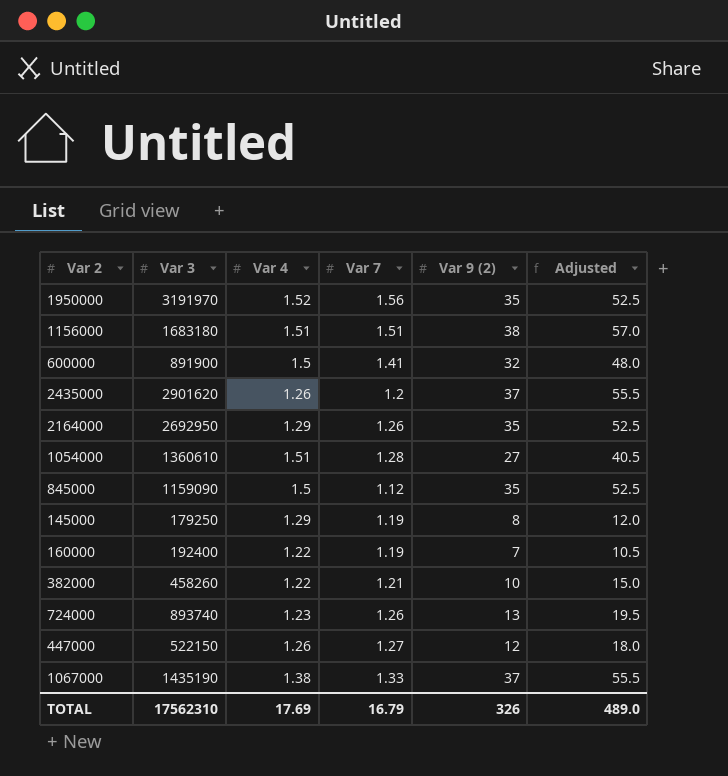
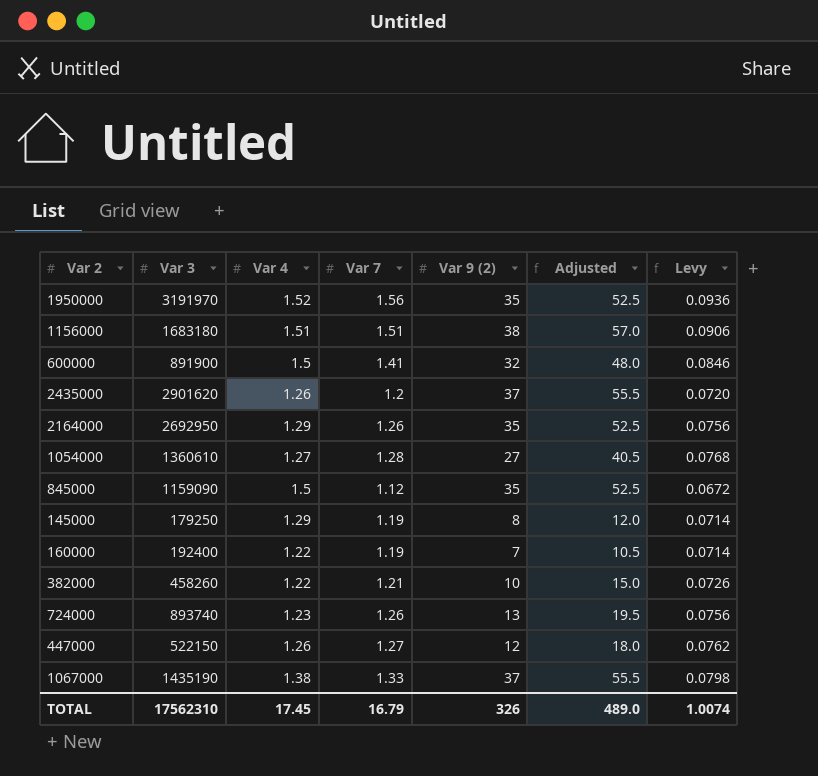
column Levy | formula: none -> [Var 7] * 0.06
1054000 | Var 4: 1.51 -> 1.27
TOTAL | Var 4: 17.69 -> 17.45

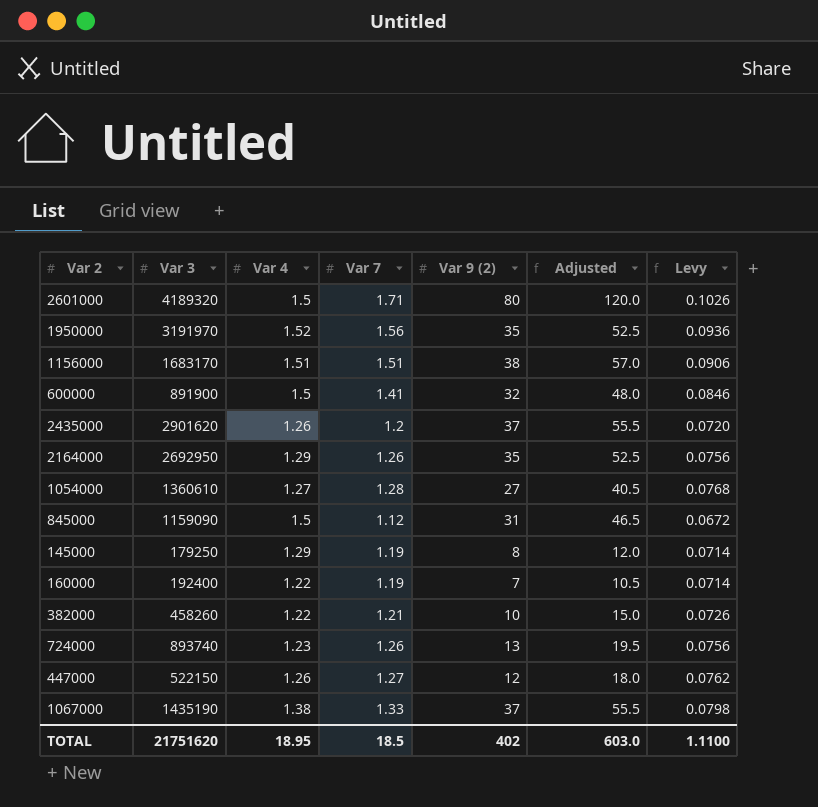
row 2601000: none -> 4189320 | 1.5 | 1.71 | 80 | 120.0 | 0.1026
1156000 | Var 3: 1683180 -> 1683170
845000 | Var 9 (2): 35 -> 31
845000 | Adjusted: 52.5 -> 46.5
TOTAL | Var 3: 17562310 -> 21751620
TOTAL | Var 4: 17.45 -> 18.95
TOTAL | Var 7: 16.79 -> 18.5
TOTAL | Var 9 (2): 326 -> 402
TOTAL | Adjusted: 489.0 -> 603.0
TOTAL | Levy: 1.0074 -> 1.1100

